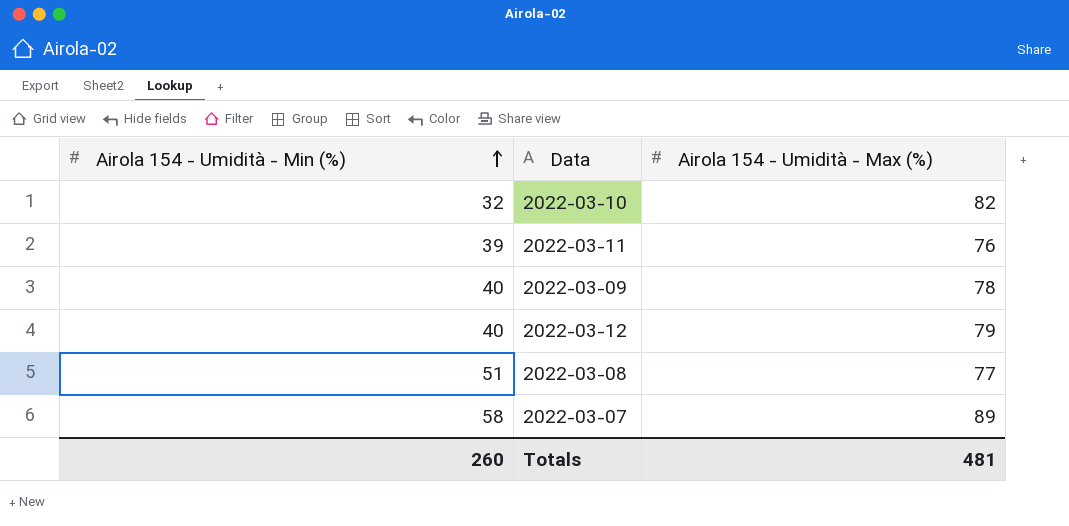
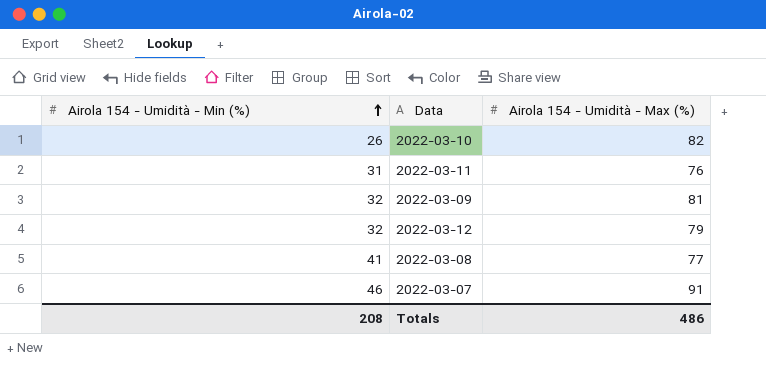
2022-03-10 | Airola 154 - Umidità - Min (%): 32 -> 26
2022-03-11 | Airola 154 - Umidità - Min (%): 39 -> 31
2022-03-09 | Airola 154 - Umidità - Min (%): 40 -> 32
2022-03-09 | Airola 154 - Umidità - Max (%): 78 -> 81
2022-03-12 | Airola 154 - Umidità - Min (%): 40 -> 32
2022-03-08 | Airola 154 - Umidità - Min (%): 51 -> 41
2022-03-07 | Airola 154 - Umidità - Min (%): 58 -> 46
2022-03-07 | Airola 154 - Umidità - Max (%): 89 -> 91
Totals | Airola 154 - Umidità - Min (%): 260 -> 208
Totals | Airola 154 - Umidità - Max (%): 481 -> 486

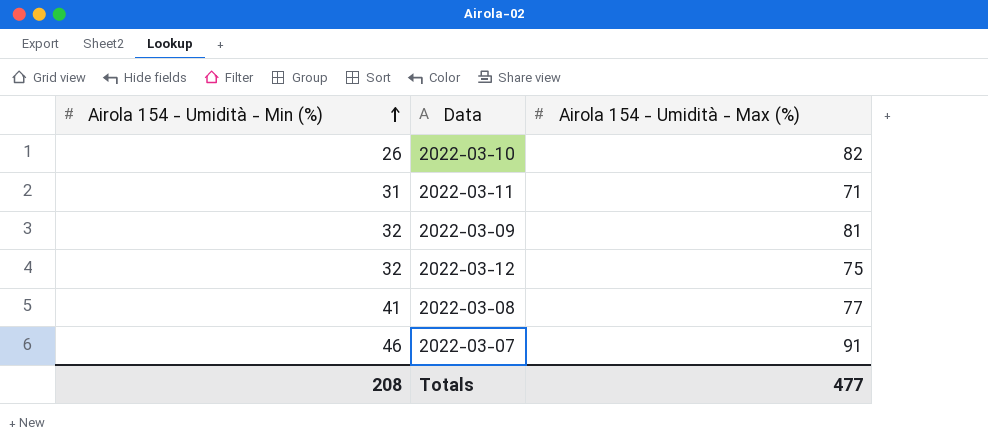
2022-03-11 | Airola 154 - Umidità - Max (%): 76 -> 71
2022-03-12 | Airola 154 - Umidità - Max (%): 79 -> 75
Totals | Airola 154 - Umidità - Max (%): 486 -> 477

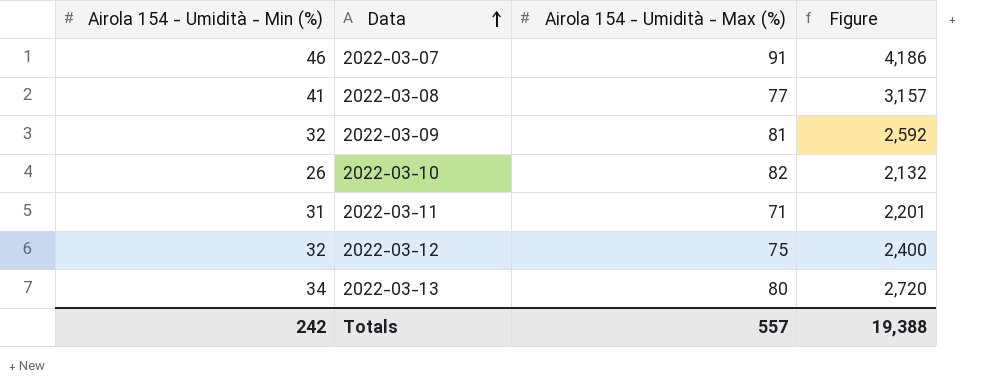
row order: Airola 154 - Umidità - Min (%) ascending -> Data ascending
column Figure | formula: none -> [Airola 154 - Umidità - Min (%)] * [Airola 154 - Umidità - Max (%)]
row 2022-03-13: none -> 34 | 80 | 2,720
Totals | Airola 154 - Umidità - Min (%): 208 -> 242
Totals | Airola 154 - Umidità - Max (%): 477 -> 557

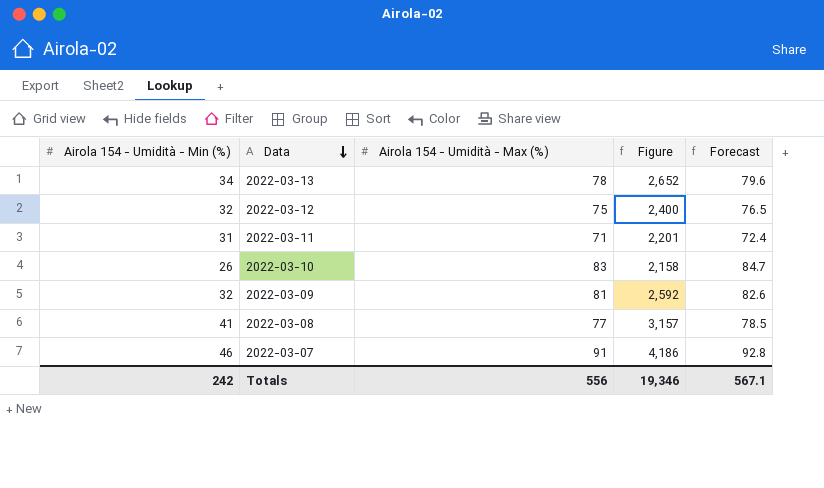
row order: Data ascending -> Data descending
column Forecast | formula: none -> [Airola 154 - Umidità - Max (%)] * 1.02
2022-03-13 | Airola 154 - Umidità - Max (%): 80 -> 78
2022-03-13 | Figure: 2,720 -> 2,652
2022-03-10 | Airola 154 - Umidità - Max (%): 82 -> 83
2022-03-10 | Figure: 2,132 -> 2,158
Totals | Airola 154 - Umidità - Max (%): 557 -> 556
Totals | Figure: 19,388 -> 19,346

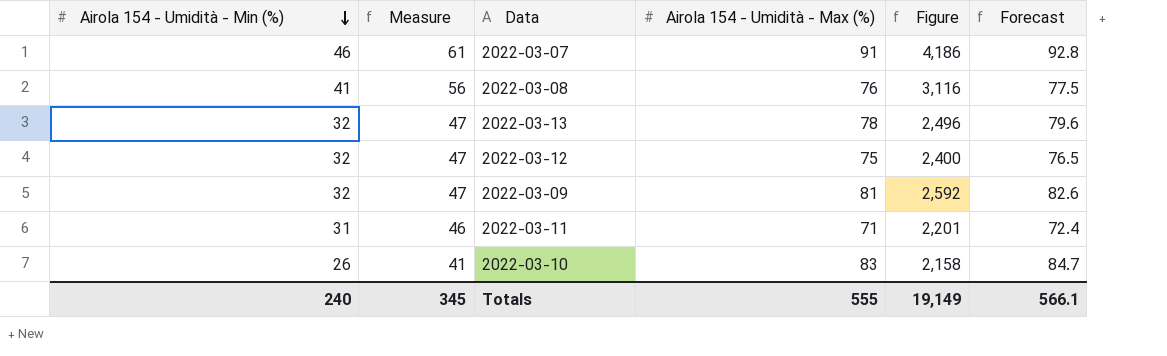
row order: Data descending -> Airola 154 - Umidità - Min (%) descending
column Measure | formula: none -> [Airola 154 - Umidità - Min (%)] + 15
2022-03-08 | Airola 154 - Umidità - Max (%): 77 -> 76
2022-03-08 | Figure: 3,157 -> 3,116
2022-03-08 | Forecast: 78.5 -> 77.5
2022-03-13 | Airola 154 - Umidità - Min (%): 34 -> 32
2022-03-13 | Figure: 2,652 -> 2,496
Totals | Airola 154 - Umidità - Min (%): 242 -> 240
Totals | Airola 154 - Umidità - Max (%): 556 -> 555
Totals | Figure: 19,346 -> 19,149
Totals | Forecast: 567.1 -> 566.1

